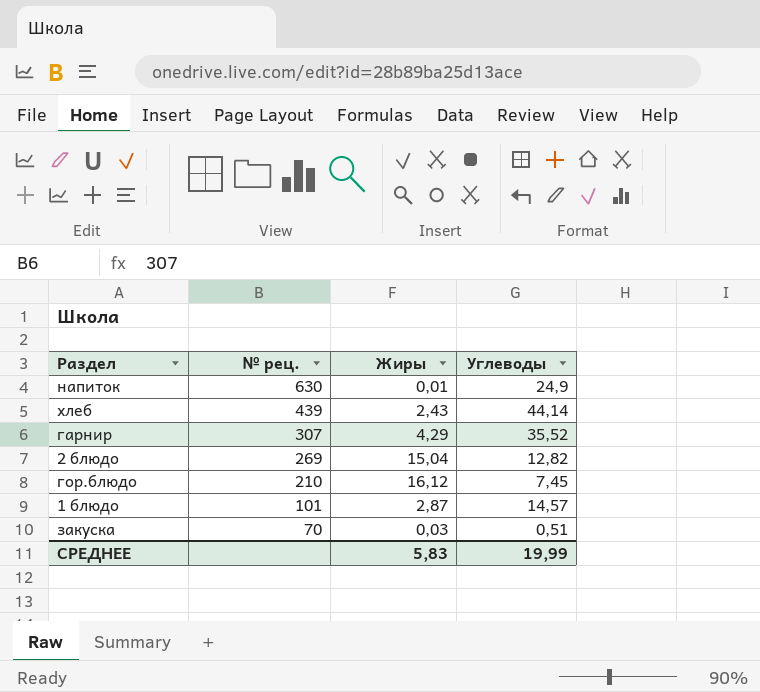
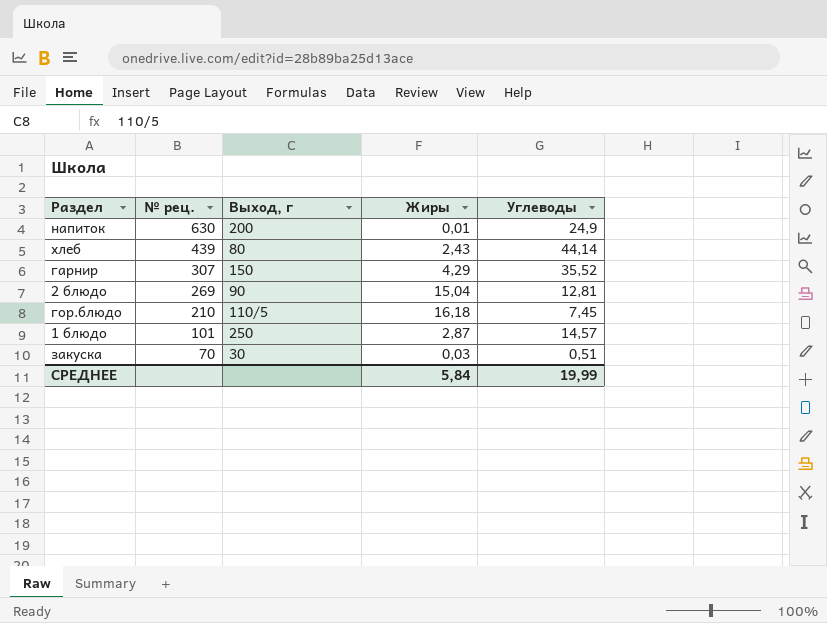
column Выход, г | position: none -> 3
2 блюдо | Углеводы: 12,82 -> 12,81
гор.блюдо | Жиры: 16,12 -> 16,18
СРЕДНЕЕ | Жиры: 5,83 -> 5,84

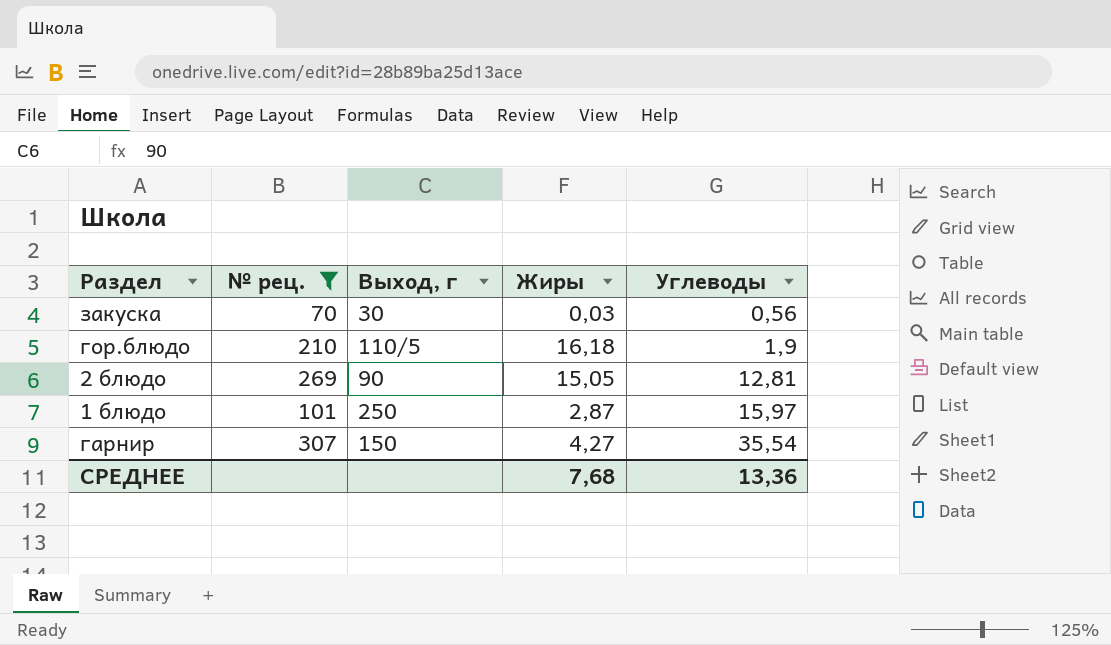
filter: none -> № рец. <= 307
row order: № рец. descending -> Углеводы ascending
закуска | Углеводы: 0,51 -> 0,56
гор.блюдо | Углеводы: 7,45 -> 1,9
2 блюдо | Жиры: 15,04 -> 15,05
1 блюдо | Углеводы: 14,57 -> 15,97
гарнир | Жиры: 4,29 -> 4,27
гарнир | Углеводы: 35,52 -> 35,54
СРЕДНЕЕ | Жиры: 5,84 -> 7,68
СРЕДНЕЕ | Углеводы: 19,99 -> 13,36

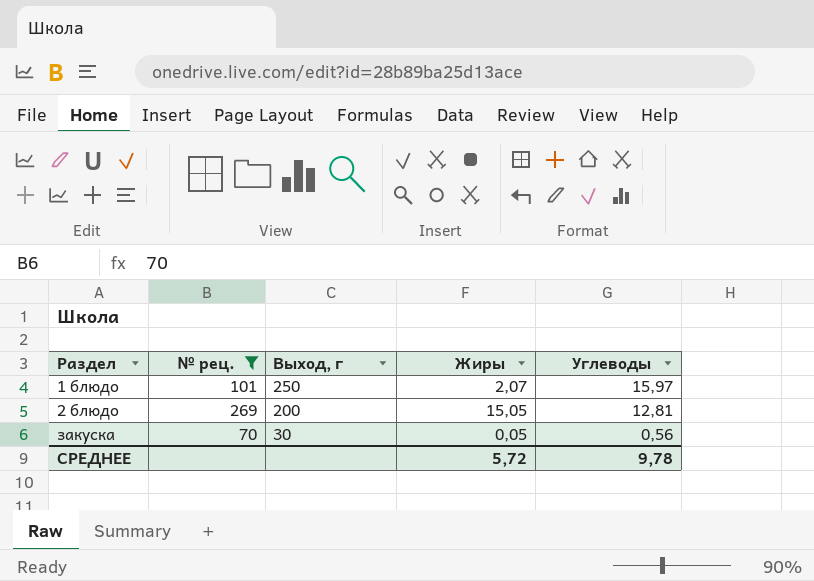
row order: Углеводы ascending -> Раздел ascending
row гор.блюдо: 210 | 110/5 | 16,18 | 1,9 -> none
row гарнир: 307 | 150 | 4,27 | 35,54 -> none
1 блюдо | Жиры: 2,87 -> 2,07
2 блюдо | Выход, г: 90 -> 200
закуска | Жиры: 0,03 -> 0,05
СРЕДНЕЕ | Жиры: 7,68 -> 5,72
СРЕДНЕЕ | Углеводы: 13,36 -> 9,78

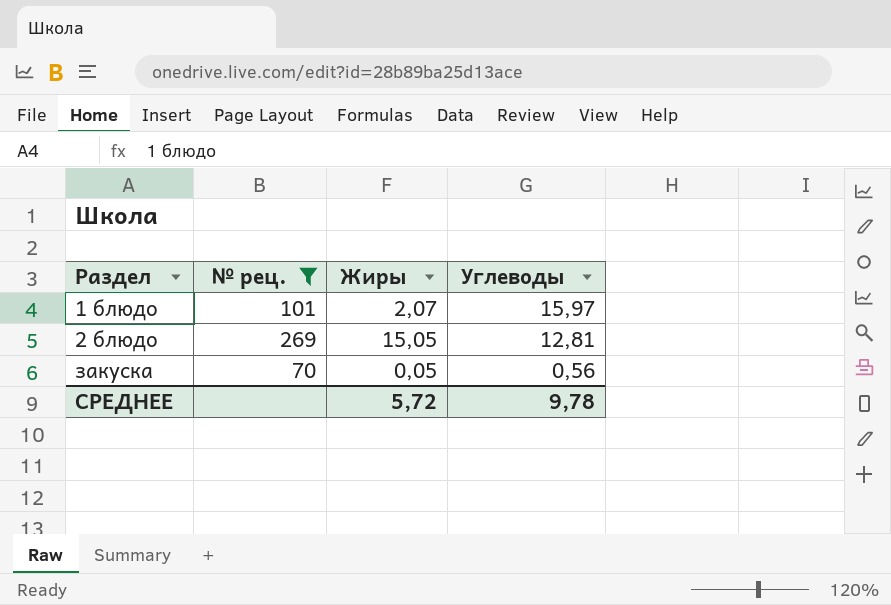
column Выход, г | position: 3 -> none

